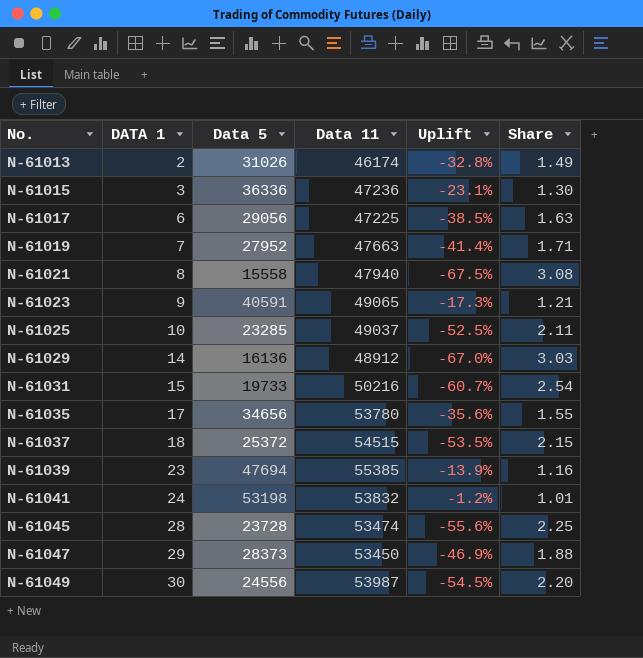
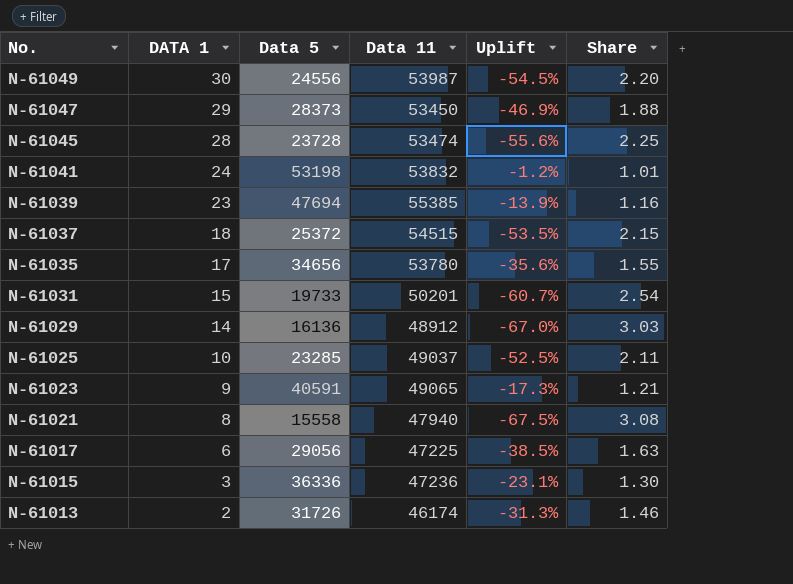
row order: No. ascending -> No. descending
row N-61019: 7 | 27952 | 47663 | -41.4% | 1.71 -> none
N-61031 | Data 11: 50216 -> 50201
N-61013 | Data 5: 31026 -> 31726
N-61013 | Uplift: -32.8% -> -31.3%
N-61013 | Share: 1.49 -> 1.46

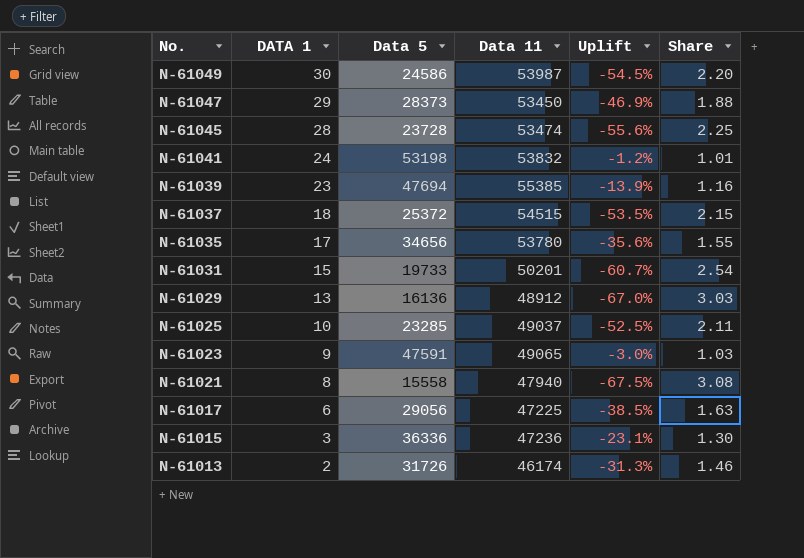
N-61049 | Data 5: 24556 -> 24586
N-61029 | DATA 1: 14 -> 13
N-61023 | Data 5: 40591 -> 47591
N-61023 | Uplift: -17.3% -> -3.0%
N-61023 | Share: 1.21 -> 1.03

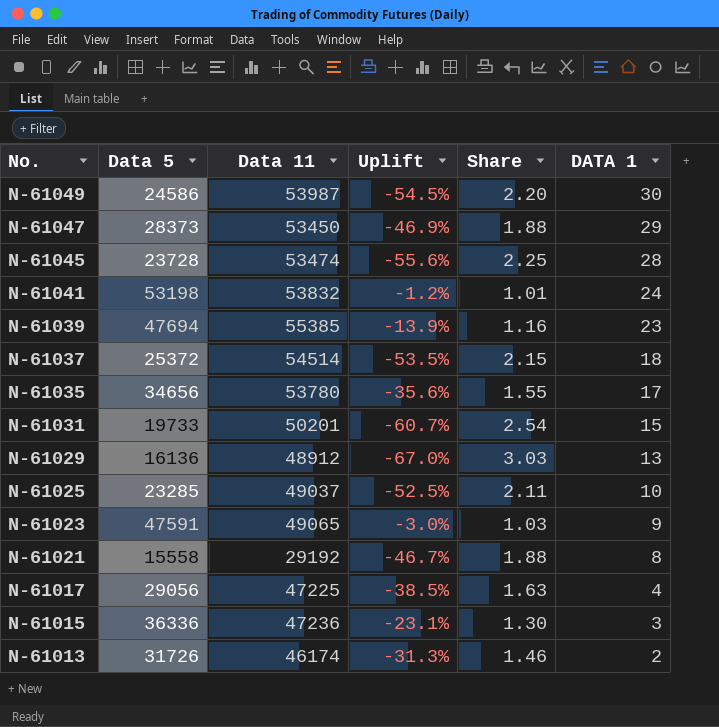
column DATA 1 | position: 2 -> 6
N-61037 | Data 11: 54515 -> 54514
N-61021 | Data 11: 47940 -> 29192
N-61021 | Uplift: -67.5% -> -46.7%
N-61021 | Share: 3.08 -> 1.88
N-61017 | DATA 1: 6 -> 4

